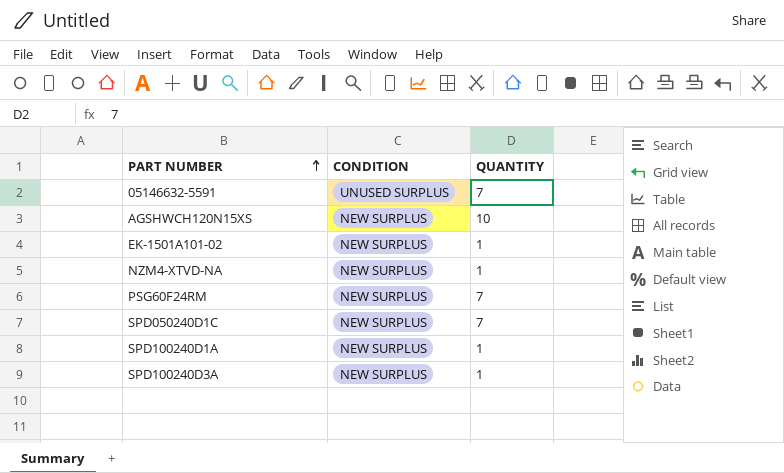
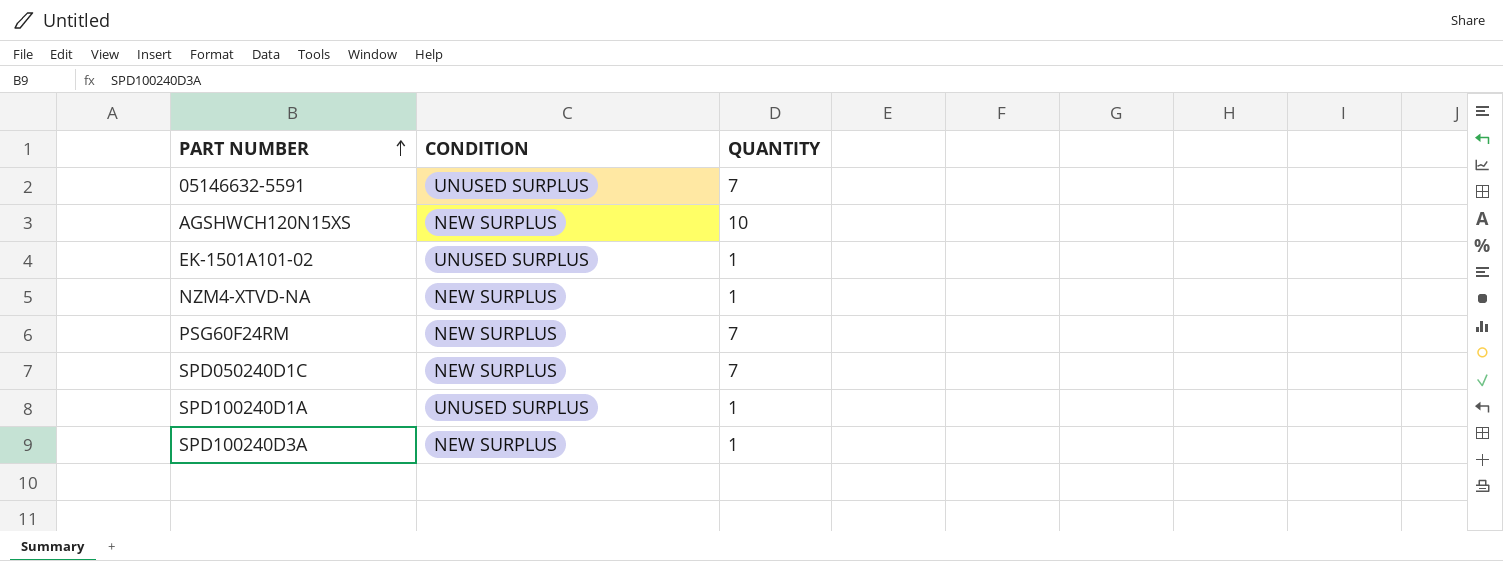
EK-1501A101-02 | CONDITION: NEW SURPLUS -> UNUSED SURPLUS
SPD100240D1A | CONDITION: NEW SURPLUS -> UNUSED SURPLUS

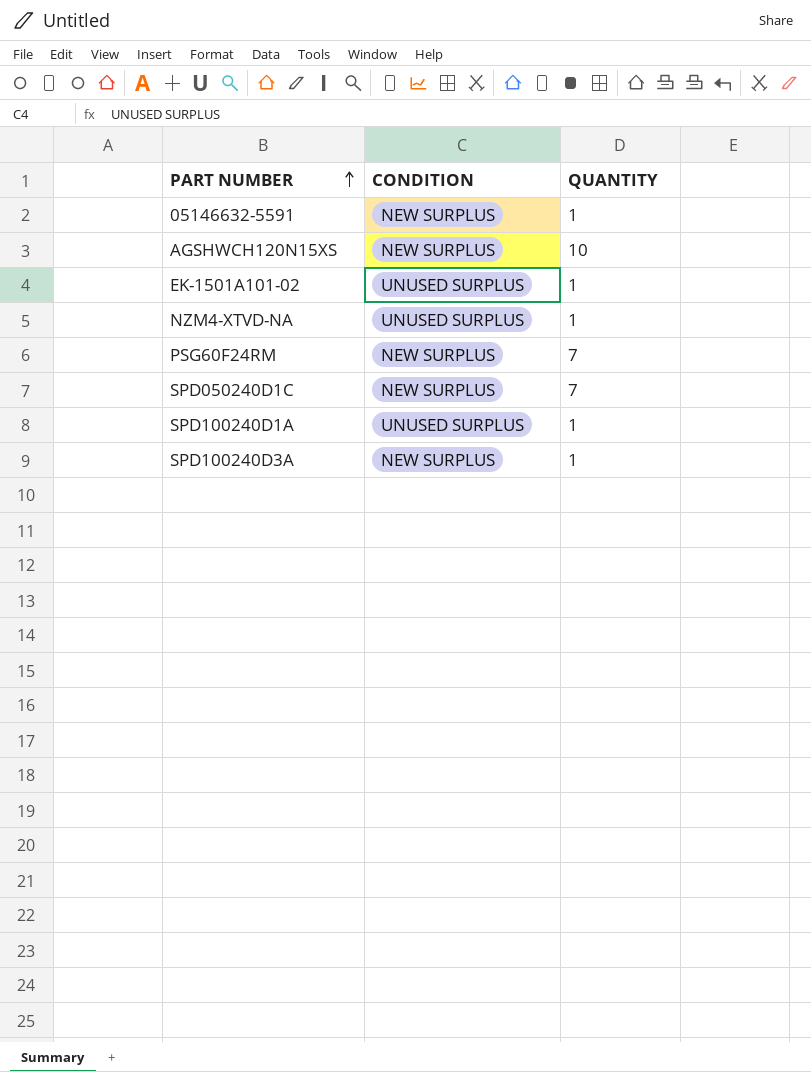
05146632-5591 | CONDITION: UNUSED SURPLUS -> NEW SURPLUS
05146632-5591 | QUANTITY: 7 -> 1
NZM4-XTVD-NA | CONDITION: NEW SURPLUS -> UNUSED SURPLUS

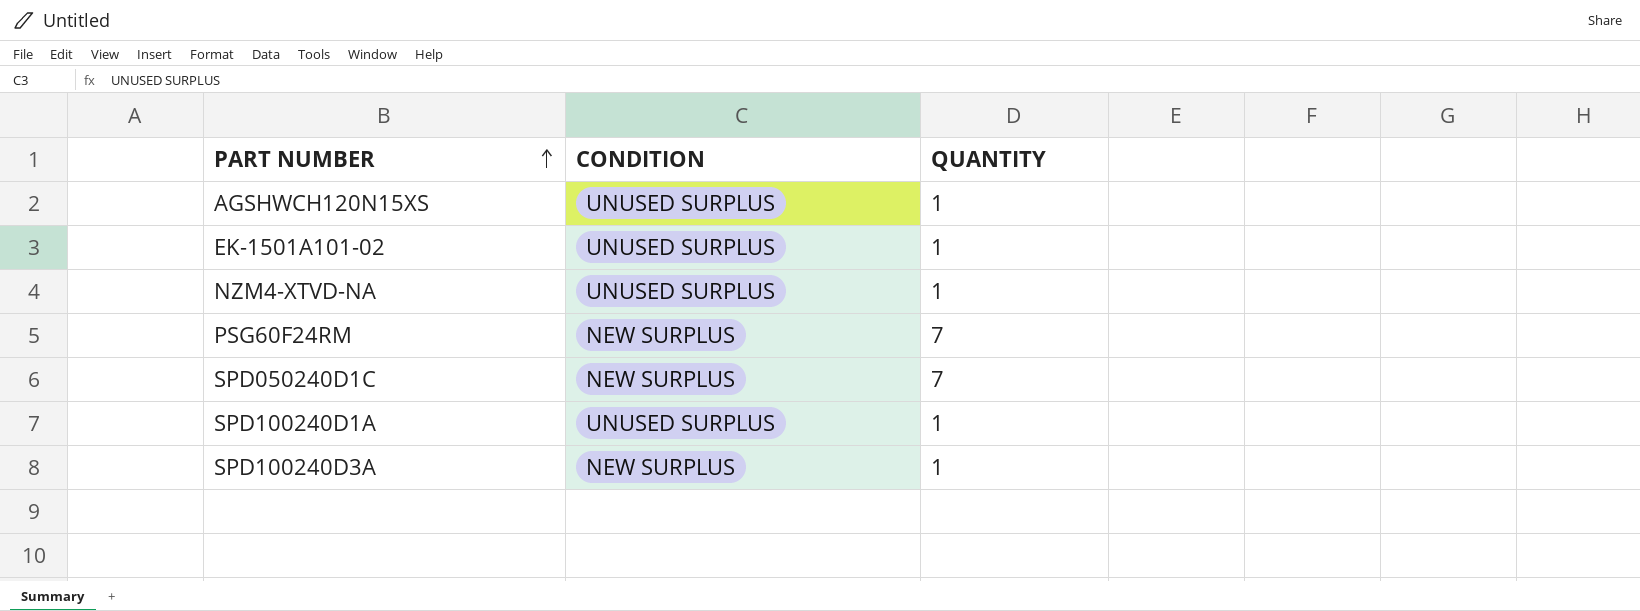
row 05146632-5591: NEW SURPLUS | 1 -> none
AGSHWCH120N15XS | CONDITION: NEW SURPLUS -> UNUSED SURPLUS
AGSHWCH120N15XS | QUANTITY: 10 -> 1

